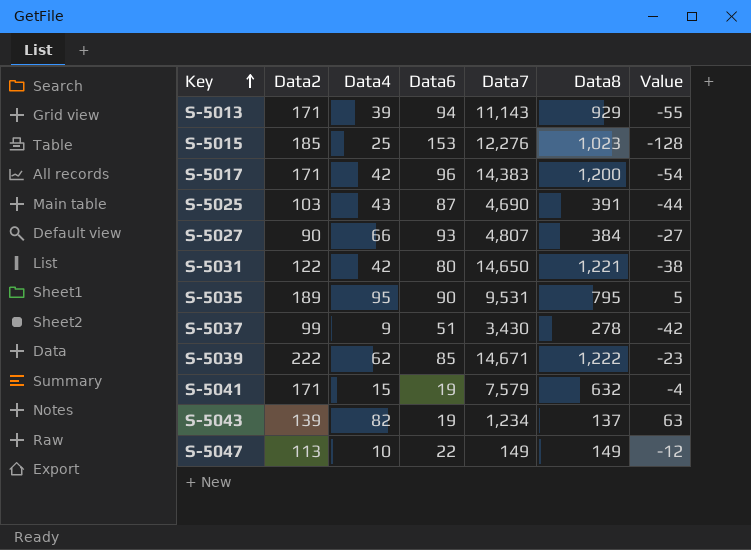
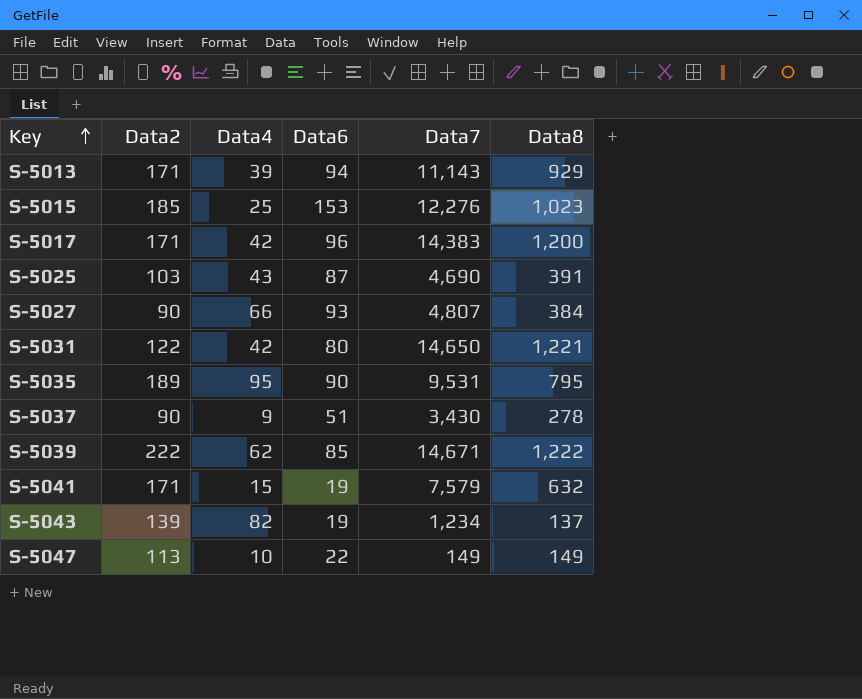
column Value | formula: [Data4] - [Data6] -> none
S-5037 | Data2: 99 -> 90

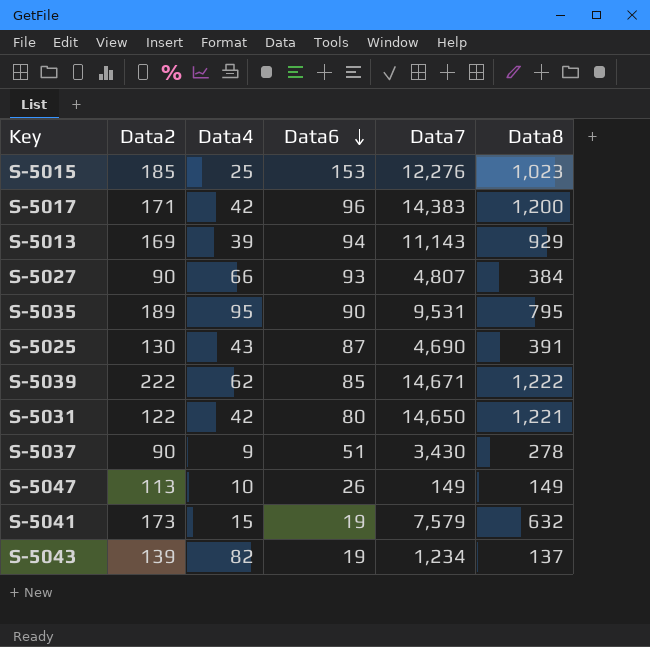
row order: Key ascending -> Data6 descending
S-5013 | Data2: 171 -> 169
S-5025 | Data2: 103 -> 130
S-5047 | Data6: 22 -> 26
S-5041 | Data2: 171 -> 173

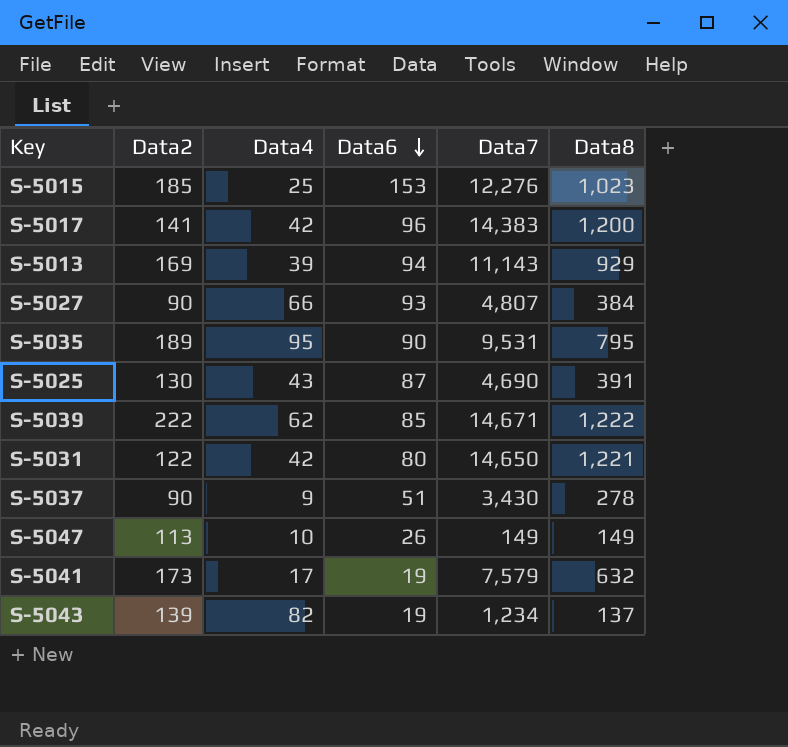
S-5017 | Data2: 171 -> 141
S-5041 | Data4: 15 -> 17

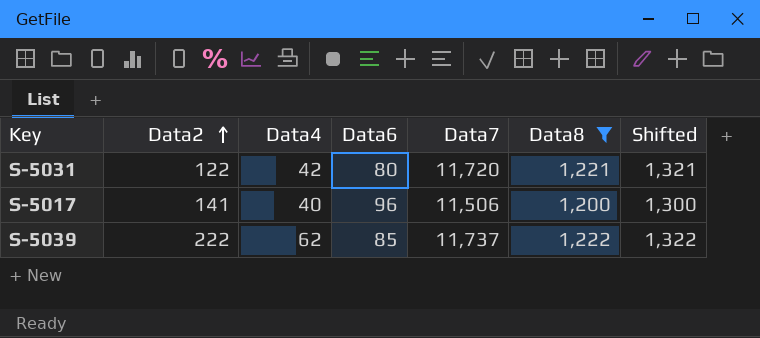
filter: none -> Data8 >= 1,200
row order: Data6 descending -> Data2 ascending
column Shifted | formula: none -> [Data8] + 100
S-5031 | Data7: 14,650 -> 11,720
S-5017 | Data4: 42 -> 40
S-5017 | Data7: 14,383 -> 11,506
S-5039 | Data7: 14,671 -> 11,737

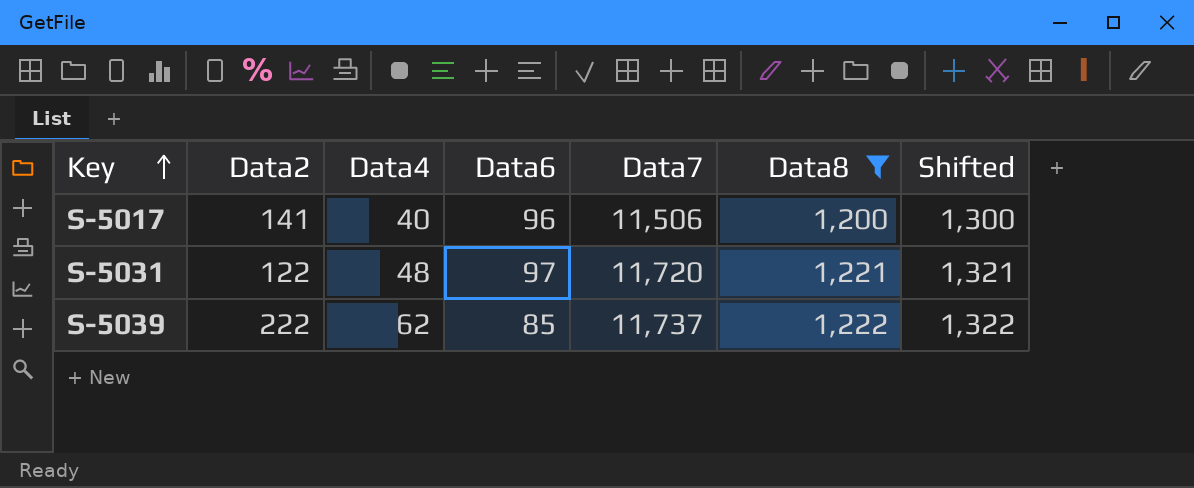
row order: Data2 ascending -> Key ascending
S-5031 | Data4: 42 -> 48
S-5031 | Data6: 80 -> 97

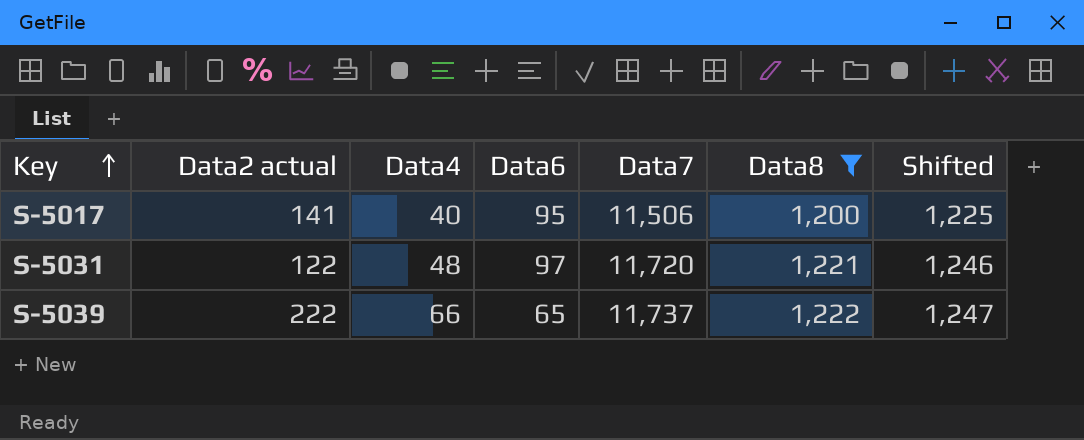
column name: Data2 -> Data2 actual
column Shifted | formula: [Data8] + 100 -> [Data8] + 25
S-5017 | Data6: 96 -> 95
S-5039 | Data4: 62 -> 66
S-5039 | Data6: 85 -> 65

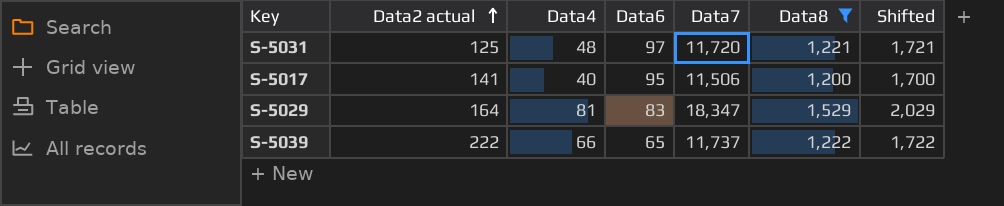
row order: Key ascending -> Data2 actual ascending
column Shifted | formula: [Data8] + 25 -> [Data8] + 500
S-5031 | Data2 actual: 122 -> 125
row S-5029: none -> 164 | 81 | 83 | 18,347 | 1,529 | 2,029

